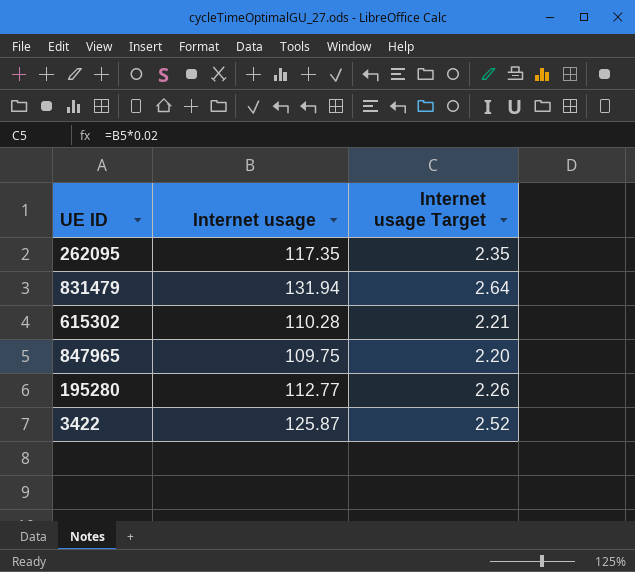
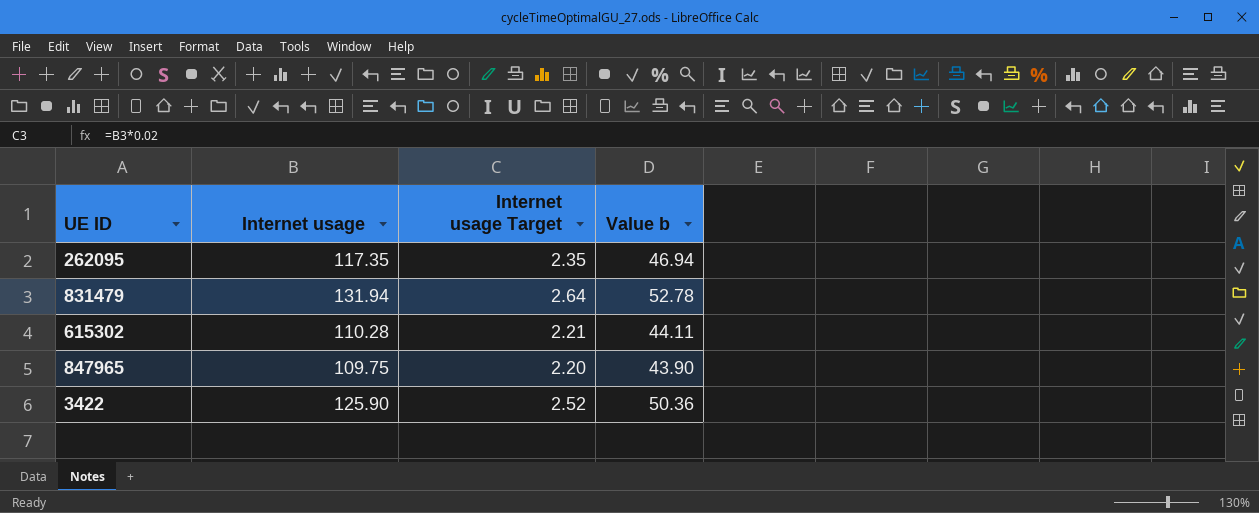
column Value b | formula: none -> [Internet usage] * 0.4
row 195280: 112.77 | 2.26 -> none
3422 | Internet usage: 125.87 -> 125.90

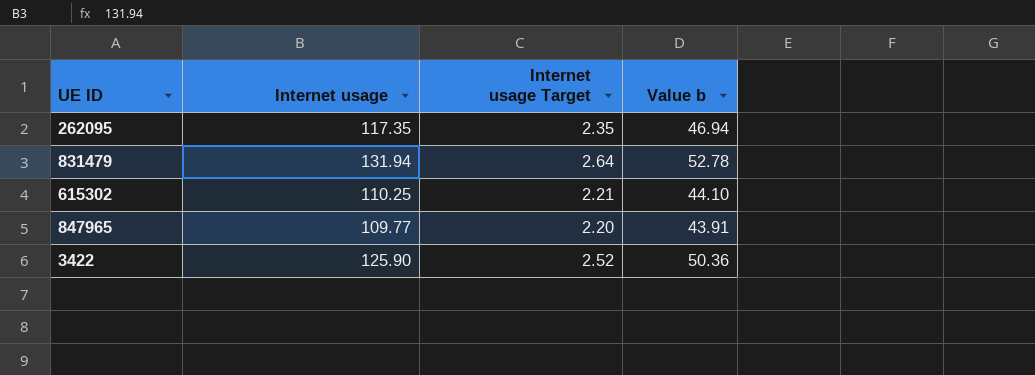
615302 | Internet usage: 110.28 -> 110.25
615302 | Value b: 44.11 -> 44.10
847965 | Internet usage: 109.75 -> 109.77
847965 | Value b: 43.90 -> 43.91

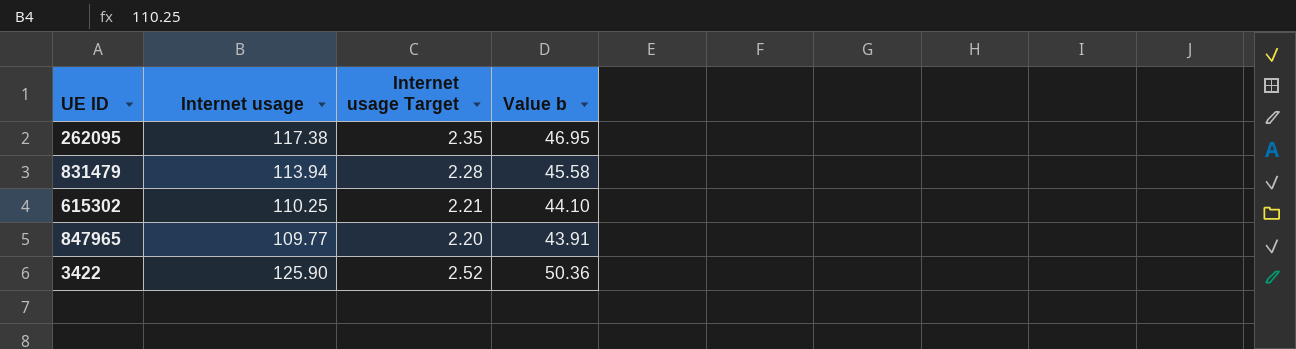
262095 | Internet usage: 117.35 -> 117.38
262095 | Value b: 46.94 -> 46.95
831479 | Internet usage: 131.94 -> 113.94
831479 | Internet usage Target: 2.64 -> 2.28
831479 | Value b: 52.78 -> 45.58

